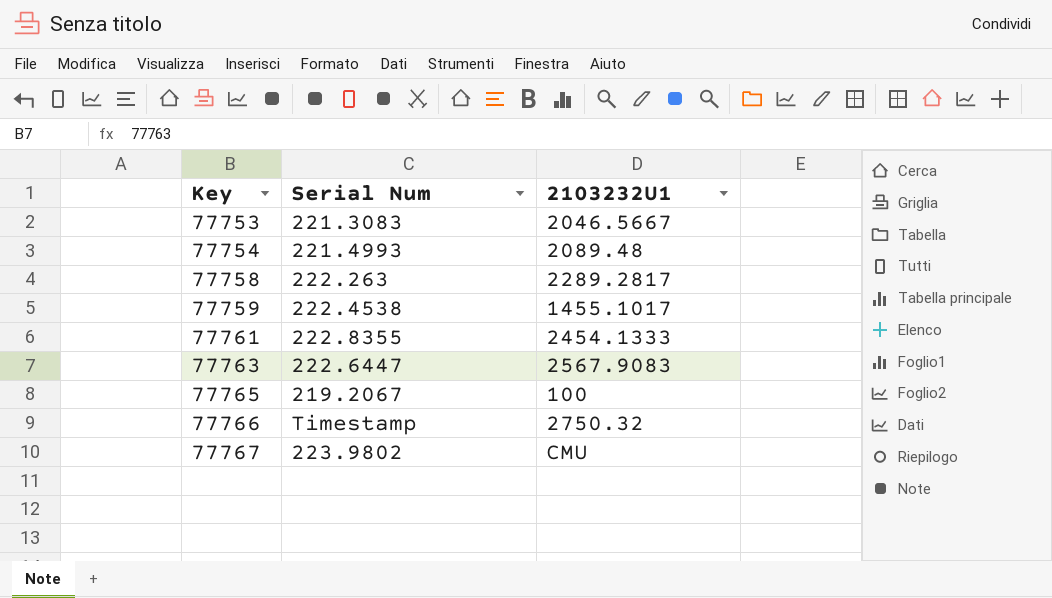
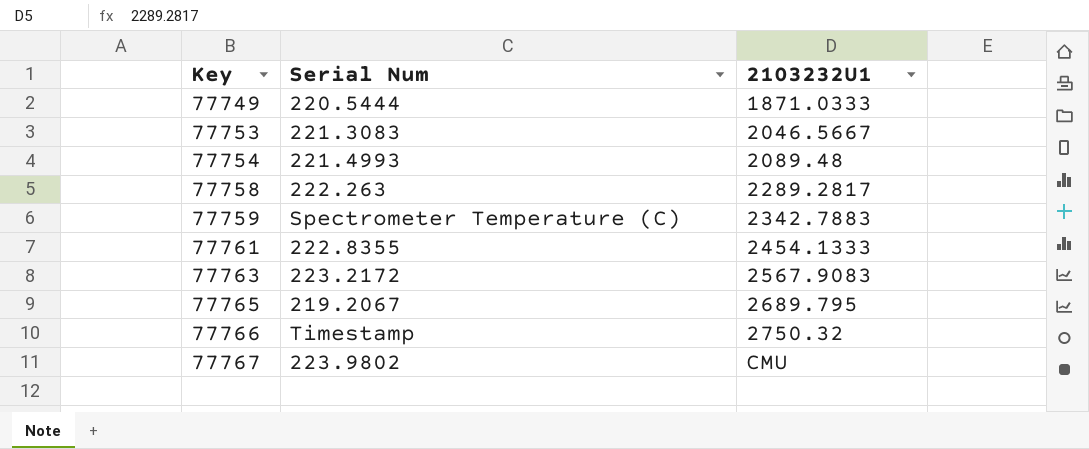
row 77749: none -> 220.5444 | 1871.0333
77759 | Serial Num: 222.4538 -> Spectrometer Temperature (C)
77759 | 2103232U1: 1455.1017 -> 2342.7883
77763 | Serial Num: 222.6447 -> 223.2172
77765 | 2103232U1: 100 -> 2689.795

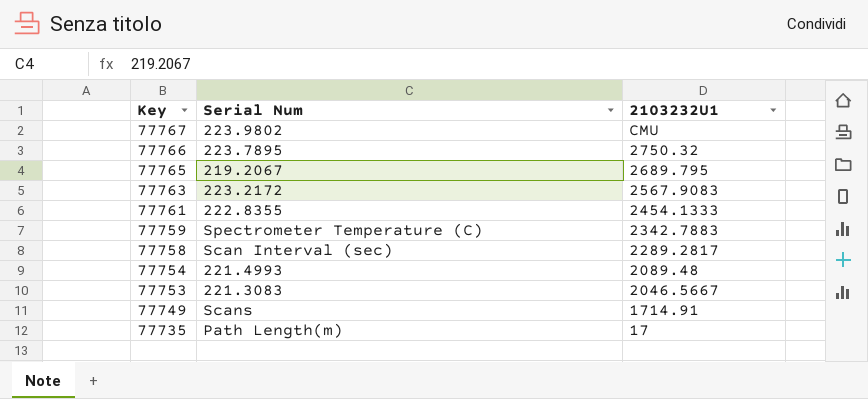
row order: Key ascending -> Key descending
77766 | Serial Num: Timestamp -> 223.7895
77758 | Serial Num: 222.263 -> Scan Interval (sec)
77749 | Serial Num: 220.5444 -> Scans
77749 | 2103232U1: 1871.0333 -> 1714.91
row 77735: none -> Path Length(m) | 17

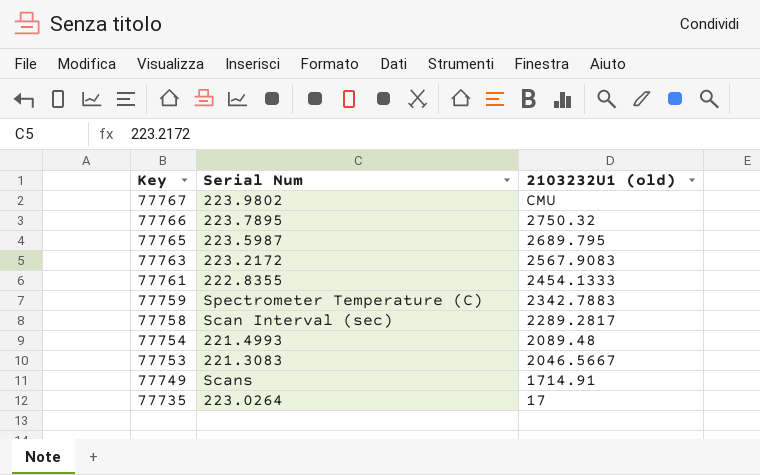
column name: 2103232U1 -> 2103232U1 (old)
77765 | Serial Num: 219.2067 -> 223.5987
77735 | Serial Num: Path Length(m) -> 223.0264

